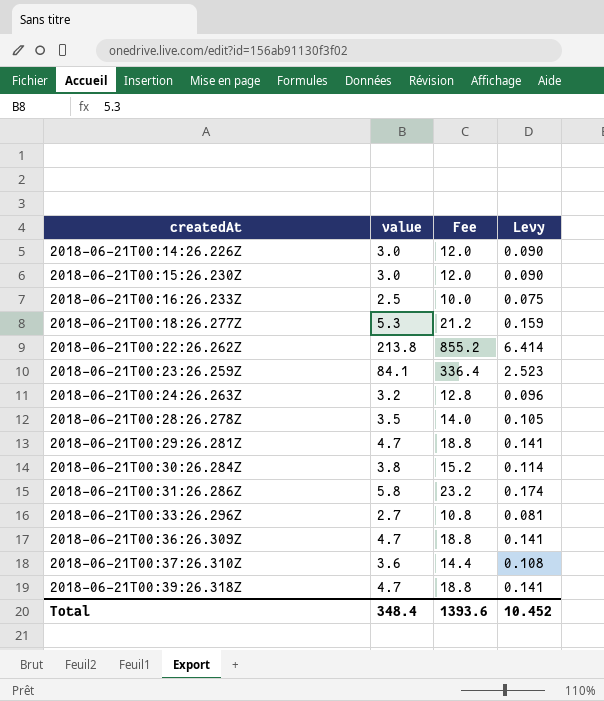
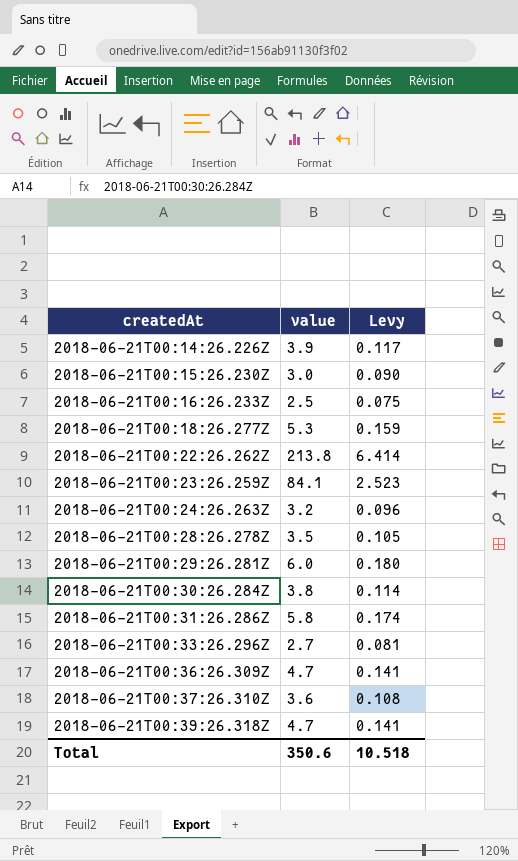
column Fee | formula: [value] * 4 -> none
2018-06-21T00:14:26.226Z | value: 3.0 -> 3.9
2018-06-21T00:14:26.226Z | Levy: 0.090 -> 0.117
2018-06-21T00:29:26.281Z | value: 4.7 -> 6.0
2018-06-21T00:29:26.281Z | Levy: 0.141 -> 0.180
Total | value: 348.4 -> 350.6
Total | Levy: 10.452 -> 10.518

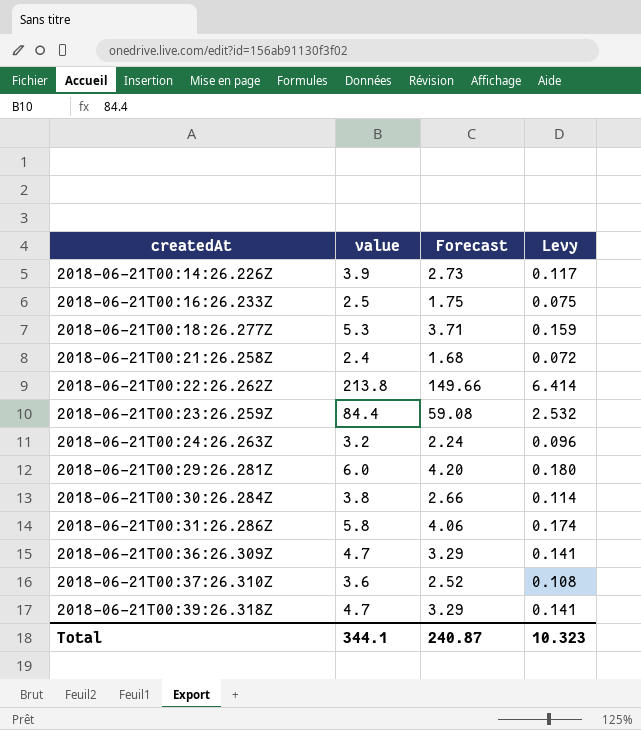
column Forecast | formula: none -> [value] * 0.7
row 2018-06-21T00:15:26.230Z: 3.0 | 0.090 -> none
row 2018-06-21T00:28:26.278Z: 3.5 | 0.105 -> none
row 2018-06-21T00:33:26.296Z: 2.7 | 0.081 -> none
row 2018-06-21T00:21:26.258Z: none -> 2.4 | 1.68 | 0.072
2018-06-21T00:23:26.259Z | value: 84.1 -> 84.4
2018-06-21T00:23:26.259Z | Levy: 2.523 -> 2.532
Total | value: 350.6 -> 344.1
Total | Levy: 10.518 -> 10.323

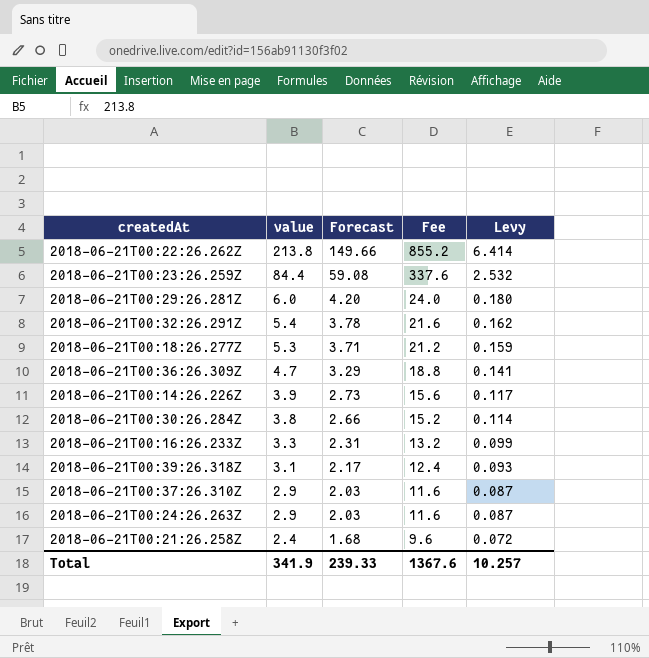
row order: createdAt ascending -> value descending
column Fee | formula: none -> [value] * 4
row 2018-06-21T00:31:26.286Z: 5.8 | 4.06 | 0.174 -> none
row 2018-06-21T00:32:26.291Z: none -> 5.4 | 3.78 | 21.6 | 0.162
2018-06-21T00:16:26.233Z | value: 2.5 -> 3.3
2018-06-21T00:16:26.233Z | Forecast: 1.75 -> 2.31
2018-06-21T00:16:26.233Z | Levy: 0.075 -> 0.099
2018-06-21T00:39:26.318Z | value: 4.7 -> 3.1
2018-06-21T00:39:26.318Z | Forecast: 3.29 -> 2.17
2018-06-21T00:39:26.318Z | Levy: 0.141 -> 0.093
2018-06-21T00:37:26.310Z | value: 3.6 -> 2.9
2018-06-21T00:37:26.310Z | Forecast: 2.52 -> 2.03
2018-06-21T00:37:26.310Z | Levy: 0.108 -> 0.087
2018-06-21T00:24:26.263Z | value: 3.2 -> 2.9
2018-06-21T00:24:26.263Z | Forecast: 2.24 -> 2.03
2018-06-21T00:24:26.263Z | Levy: 0.096 -> 0.087
Total | value: 344.1 -> 341.9
Total | Forecast: 240.87 -> 239.33
Total | Levy: 10.323 -> 10.257

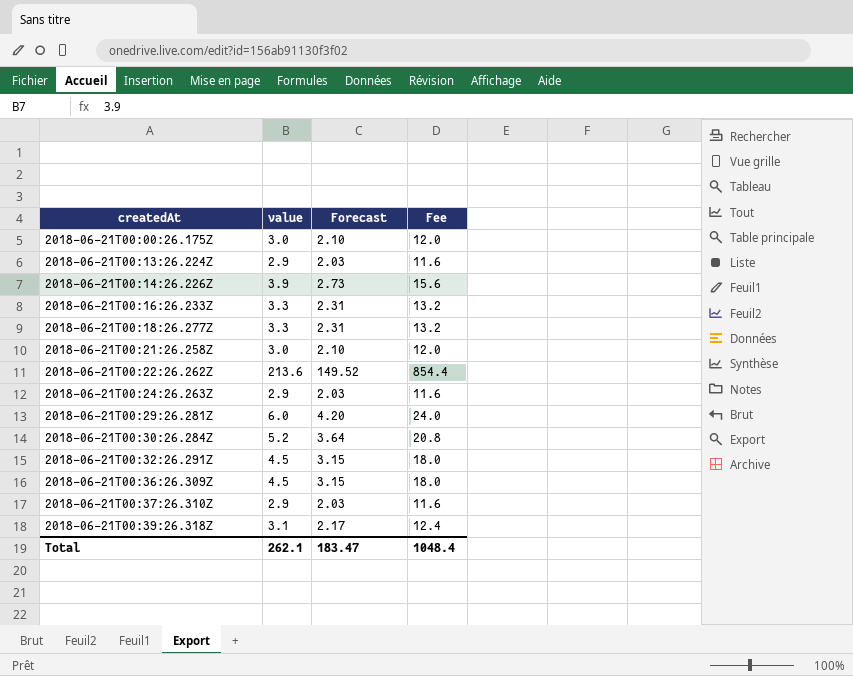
row order: value descending -> createdAt ascending
column Levy | formula: [value] * 0.03 -> none
row 2018-06-21T00:23:26.259Z: 84.4 | 59.08 | 337.6 | 2.532 -> none
row 2018-06-21T00:00:26.175Z: none -> 3.0 | 2.10 | 12.0
row 2018-06-21T00:13:26.224Z: none -> 2.9 | 2.03 | 11.6
2018-06-21T00:18:26.277Z | value: 5.3 -> 3.3
2018-06-21T00:18:26.277Z | Forecast: 3.71 -> 2.31
2018-06-21T00:18:26.277Z | Fee: 21.2 -> 13.2
2018-06-21T00:21:26.258Z | value: 2.4 -> 3.0
2018-06-21T00:21:26.258Z | Forecast: 1.68 -> 2.10
2018-06-21T00:21:26.258Z | Fee: 9.6 -> 12.0
2018-06-21T00:22:26.262Z | value: 213.8 -> 213.6
2018-06-21T00:22:26.262Z | Forecast: 149.66 -> 149.52
2018-06-21T00:22:26.262Z | Fee: 855.2 -> 854.4
2018-06-21T00:30:26.284Z | value: 3.8 -> 5.2
2018-06-21T00:30:26.284Z | Forecast: 2.66 -> 3.64
2018-06-21T00:30:26.284Z | Fee: 15.2 -> 20.8
2018-06-21T00:32:26.291Z | value: 5.4 -> 4.5
2018-06-21T00:32:26.291Z | Forecast: 3.78 -> 3.15
2018-06-21T00:32:26.291Z | Fee: 21.6 -> 18.0
2018-06-21T00:36:26.309Z | value: 4.7 -> 4.5
2018-06-21T00:36:26.309Z | Forecast: 3.29 -> 3.15
2018-06-21T00:36:26.309Z | Fee: 18.8 -> 18.0
Total | value: 341.9 -> 262.1
Total | Forecast: 239.33 -> 183.47
Total | Fee: 1367.6 -> 1048.4

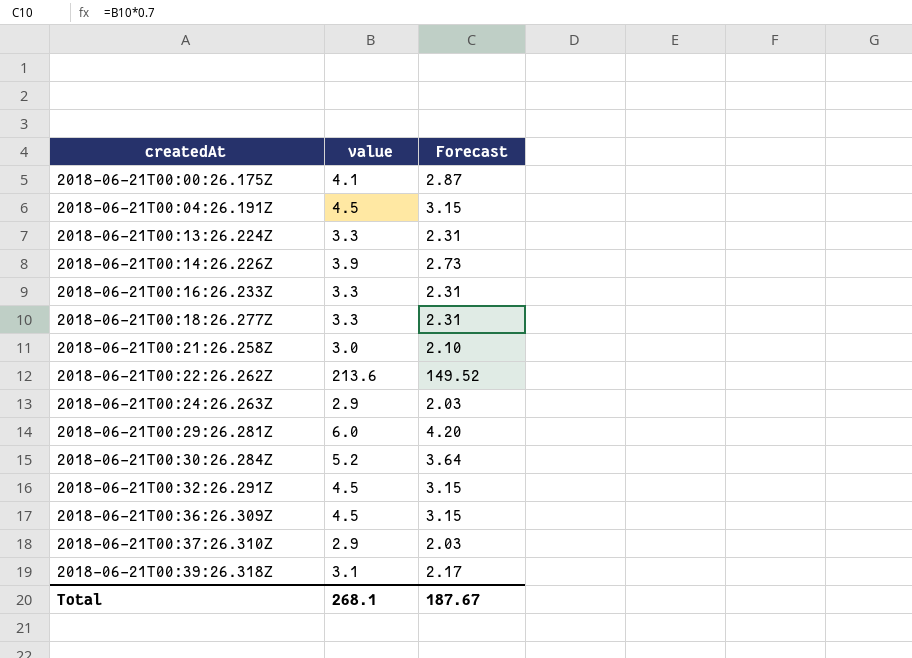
column Fee | formula: [value] * 4 -> none
2018-06-21T00:00:26.175Z | value: 3.0 -> 4.1
2018-06-21T00:00:26.175Z | Forecast: 2.10 -> 2.87
row 2018-06-21T00:04:26.191Z: none -> 4.5 | 3.15
2018-06-21T00:13:26.224Z | value: 2.9 -> 3.3
2018-06-21T00:13:26.224Z | Forecast: 2.03 -> 2.31
Total | value: 262.1 -> 268.1
Total | Forecast: 183.47 -> 187.67

